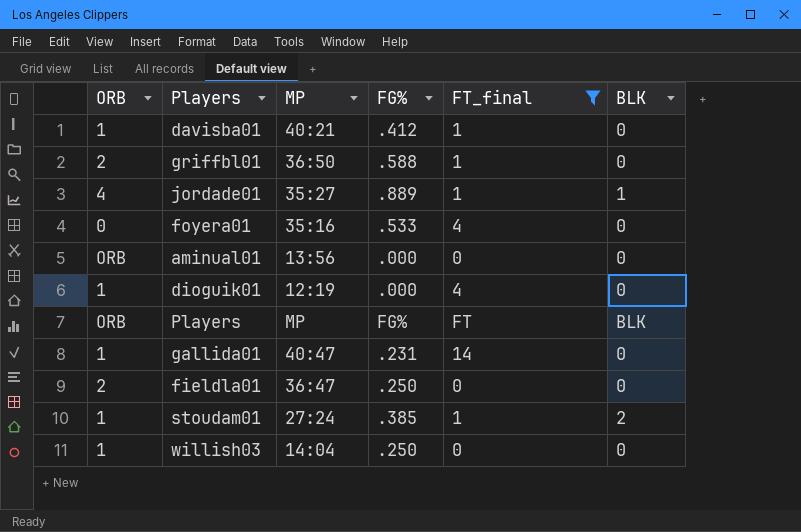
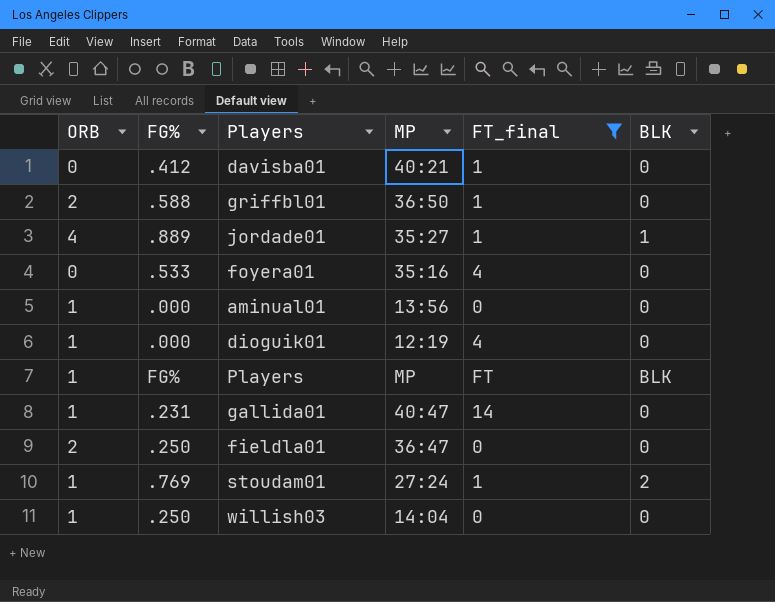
column FG% | position: 4 -> 2
davisba01 | ORB: 1 -> 0
aminual01 | ORB: ORB -> 1
Players | ORB: ORB -> 1
stoudam01 | FG%: .385 -> .769

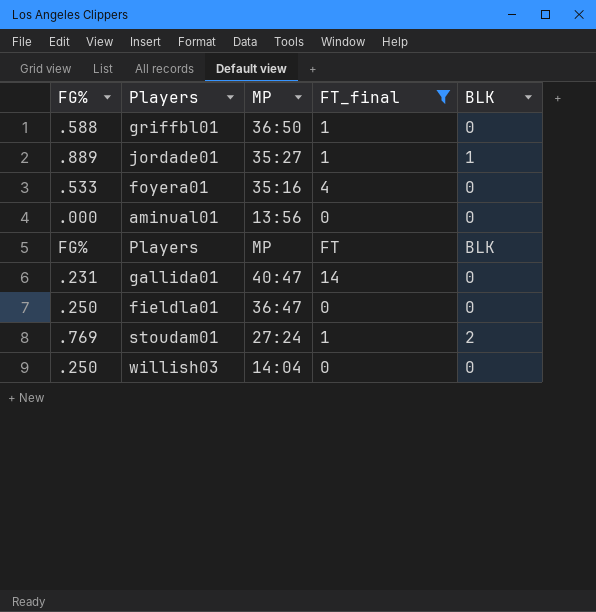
column ORB | position: 1 -> none
row davisba01: 0 | .412 | 40:21 | 1 | 0 -> none
row dioguik01: 1 | .000 | 12:19 | 4 | 0 -> none

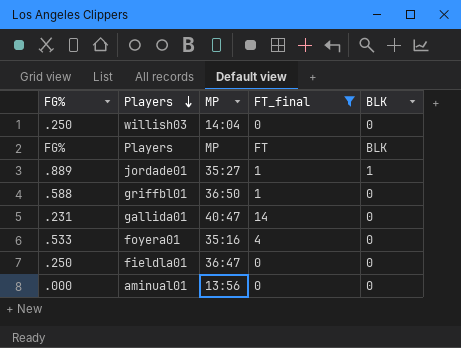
row order: none -> Players descending
row stoudam01: .769 | 27:24 | 1 | 2 -> none

